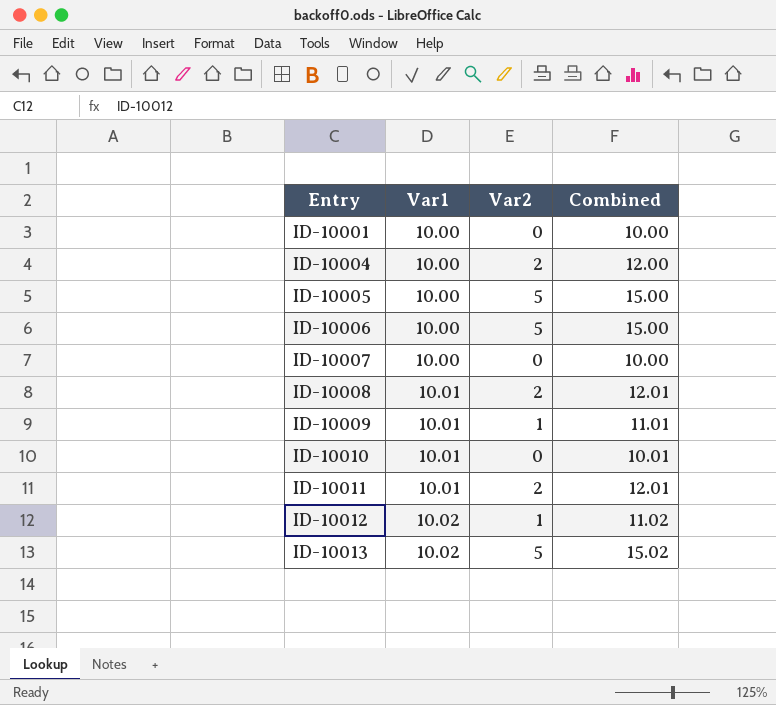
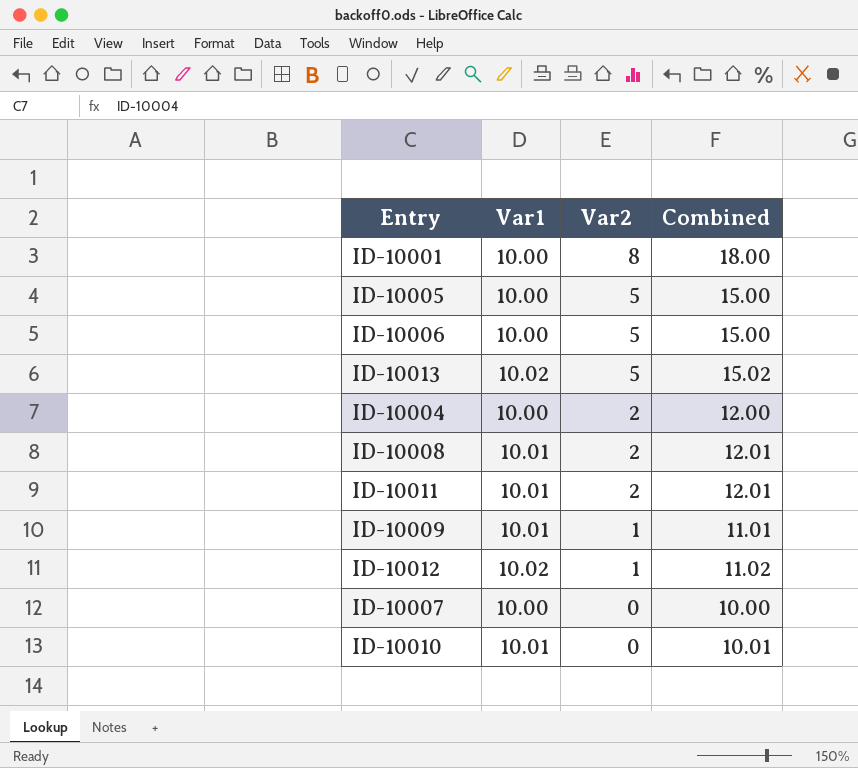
row order: Entry ascending -> Var2 descending
ID-10001 | Var2: 0 -> 8
ID-10001 | Combined: 10.00 -> 18.00

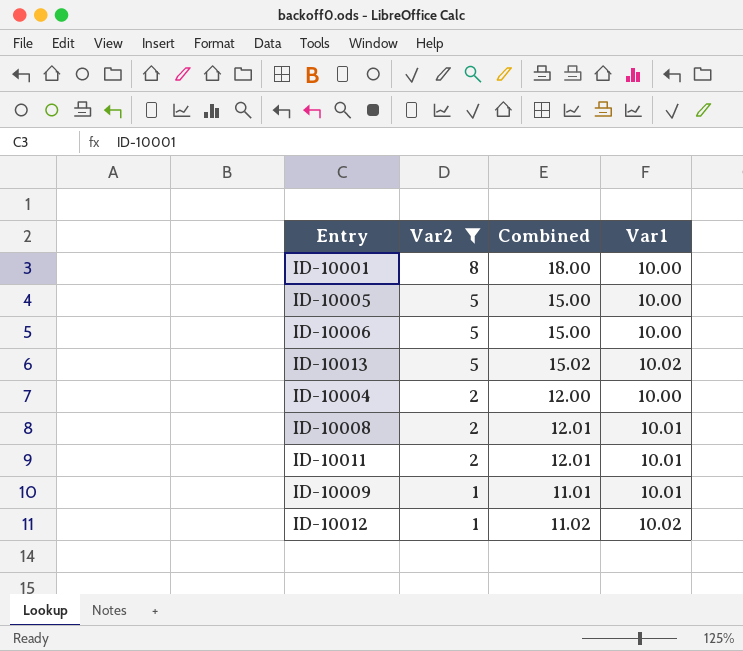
filter: none -> Var2 != 0
column Var1 | position: 2 -> 4

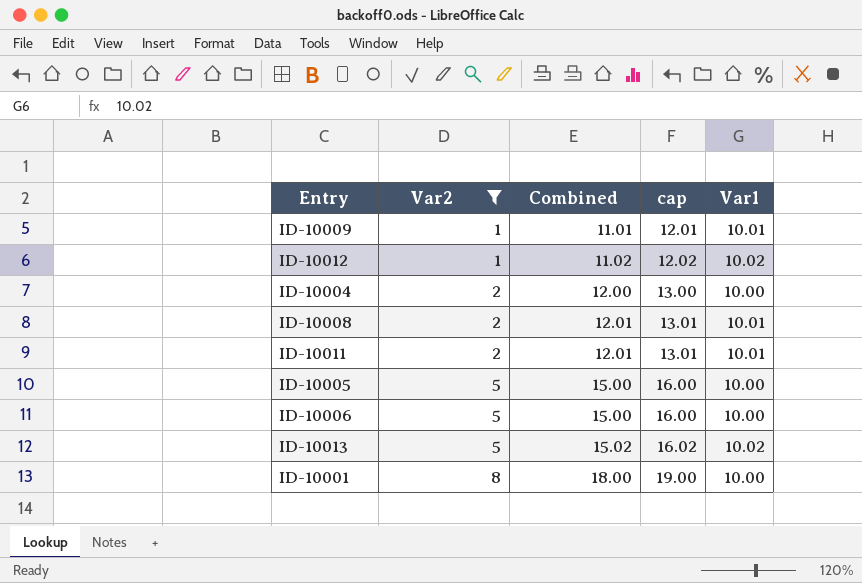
row order: Var2 descending -> Var2 ascending
column cap | formula: none -> [Combined] + 1

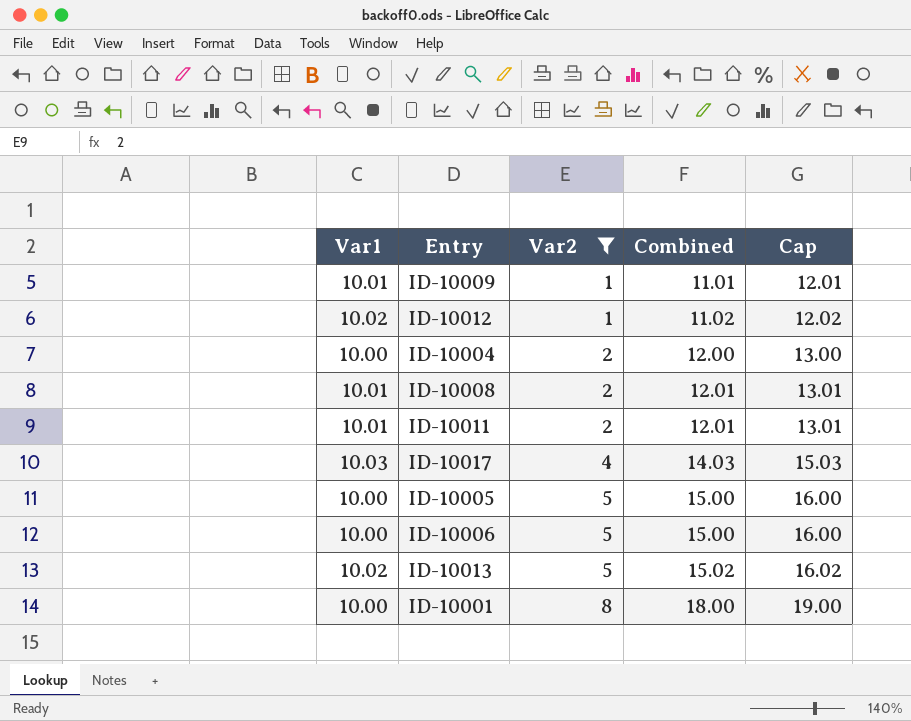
column Var1 | position: 5 -> 1
column name: cap -> Cap
row ID-10017: none -> 10.03 | 4 | 14.03 | 15.03

